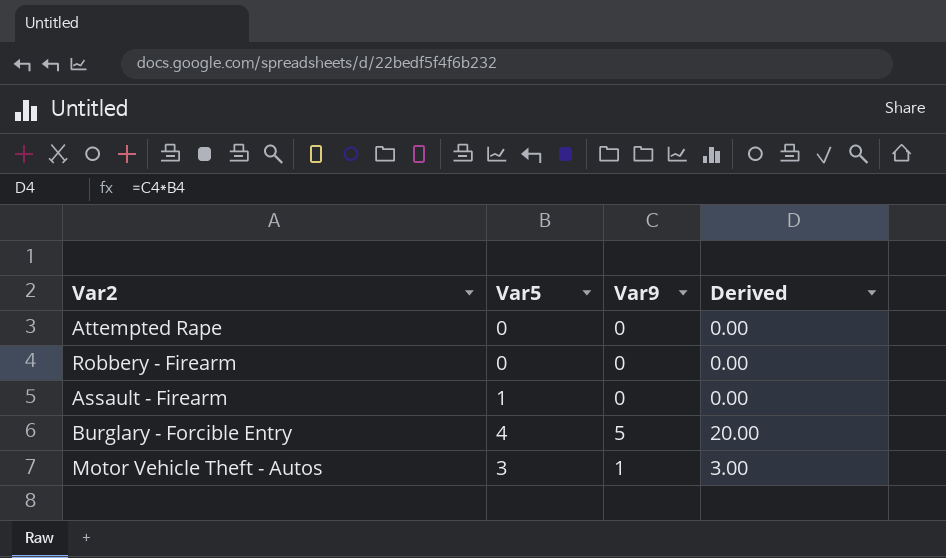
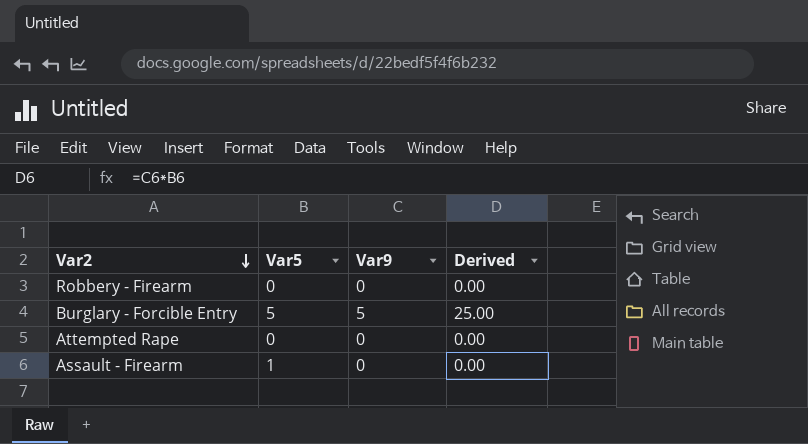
row order: none -> Var2 descending
row Motor Vehicle Theft - Autos: 3 | 1 | 3.00 -> none
Burglary - Forcible Entry | Var5: 4 -> 5
Burglary - Forcible Entry | Derived: 20.00 -> 25.00

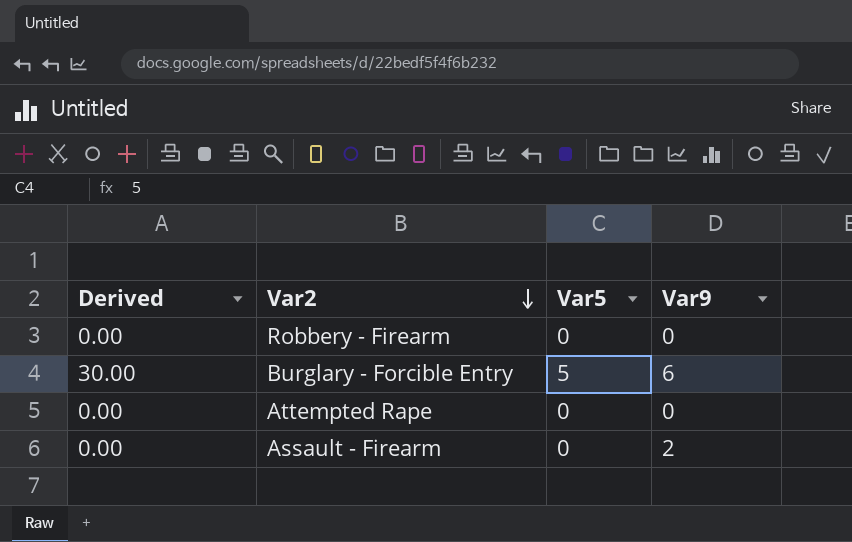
column Derived | position: 4 -> 1
Burglary - Forcible Entry | Derived: 25.00 -> 30.00
Burglary - Forcible Entry | Var9: 5 -> 6
Assault - Firearm | Var5: 1 -> 0
Assault - Firearm | Var9: 0 -> 2

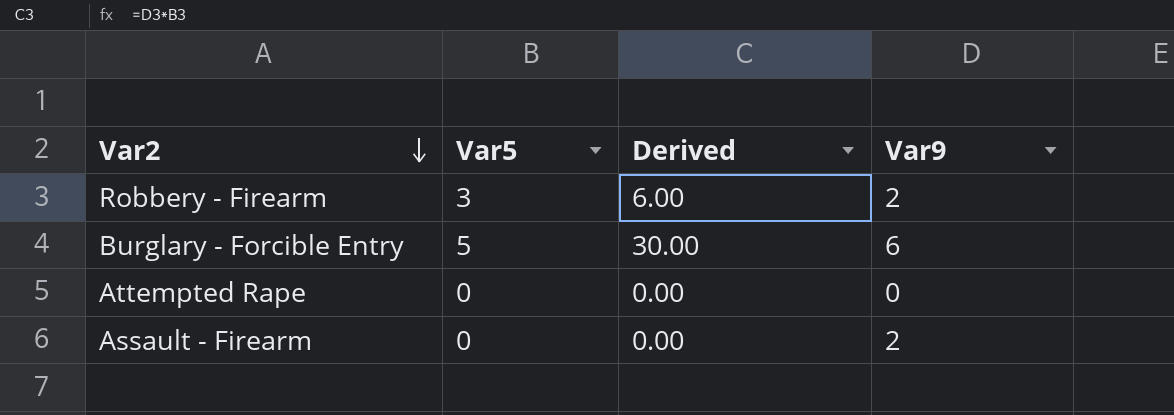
column Derived | position: 1 -> 3
Robbery - Firearm | Var5: 0 -> 3
Robbery - Firearm | Derived: 0.00 -> 6.00
Robbery - Firearm | Var9: 0 -> 2

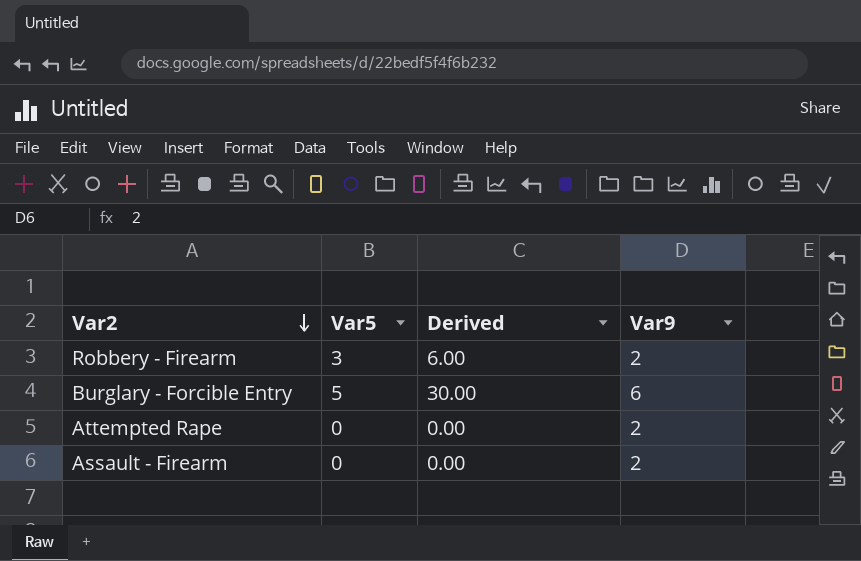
Attempted Rape | Var9: 0 -> 2

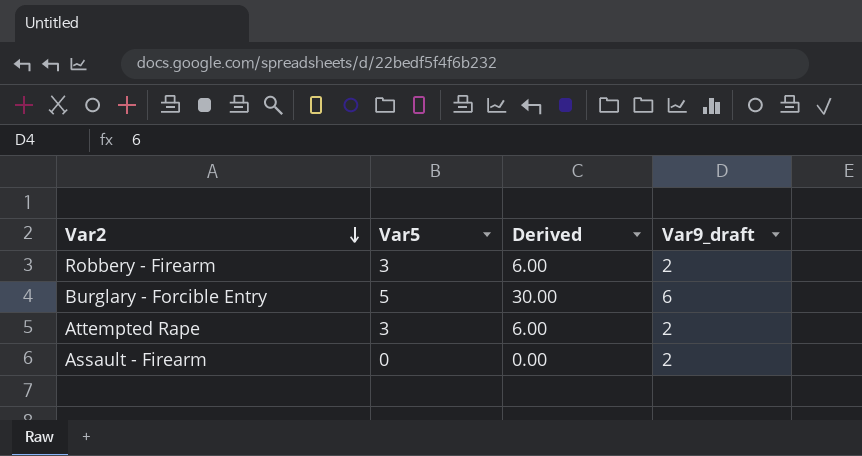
column name: Var9 -> Var9_draft
Attempted Rape | Var5: 0 -> 3
Attempted Rape | Derived: 0.00 -> 6.00

